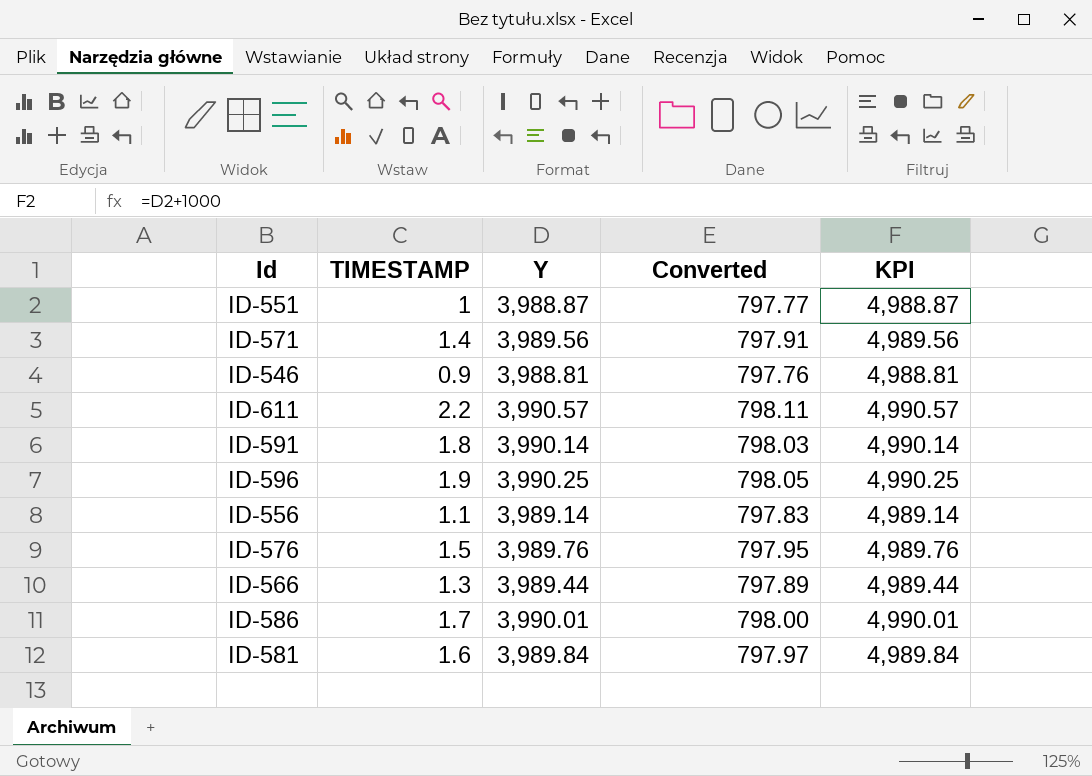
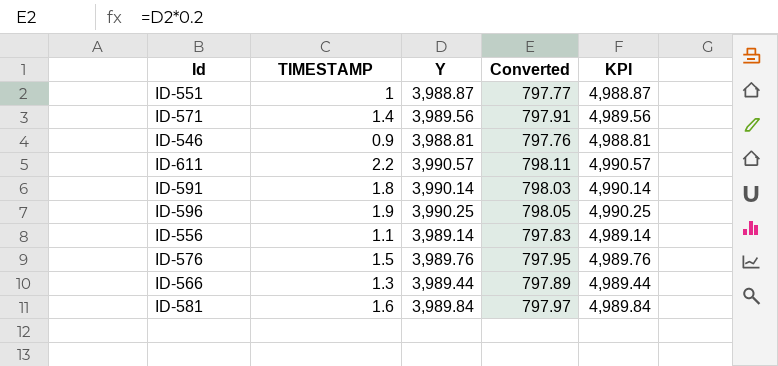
row ID-586: 1.7 | 3,990.01 | 798.00 | 4,990.01 -> none

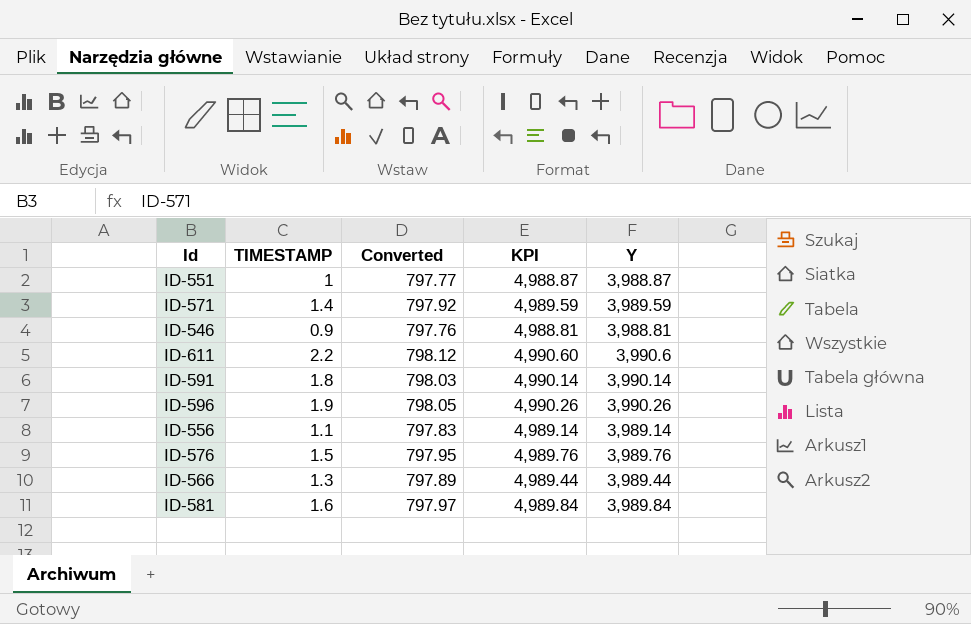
column Y | position: 3 -> 5
ID-571 | Converted: 797.91 -> 797.92
ID-571 | KPI: 4,989.56 -> 4,989.59
ID-571 | Y: 3,989.56 -> 3,989.59
ID-611 | Converted: 798.11 -> 798.12
ID-611 | KPI: 4,990.57 -> 4,990.60
ID-611 | Y: 3,990.57 -> 3,990.6
ID-596 | KPI: 4,990.25 -> 4,990.26
ID-596 | Y: 3,990.25 -> 3,990.26

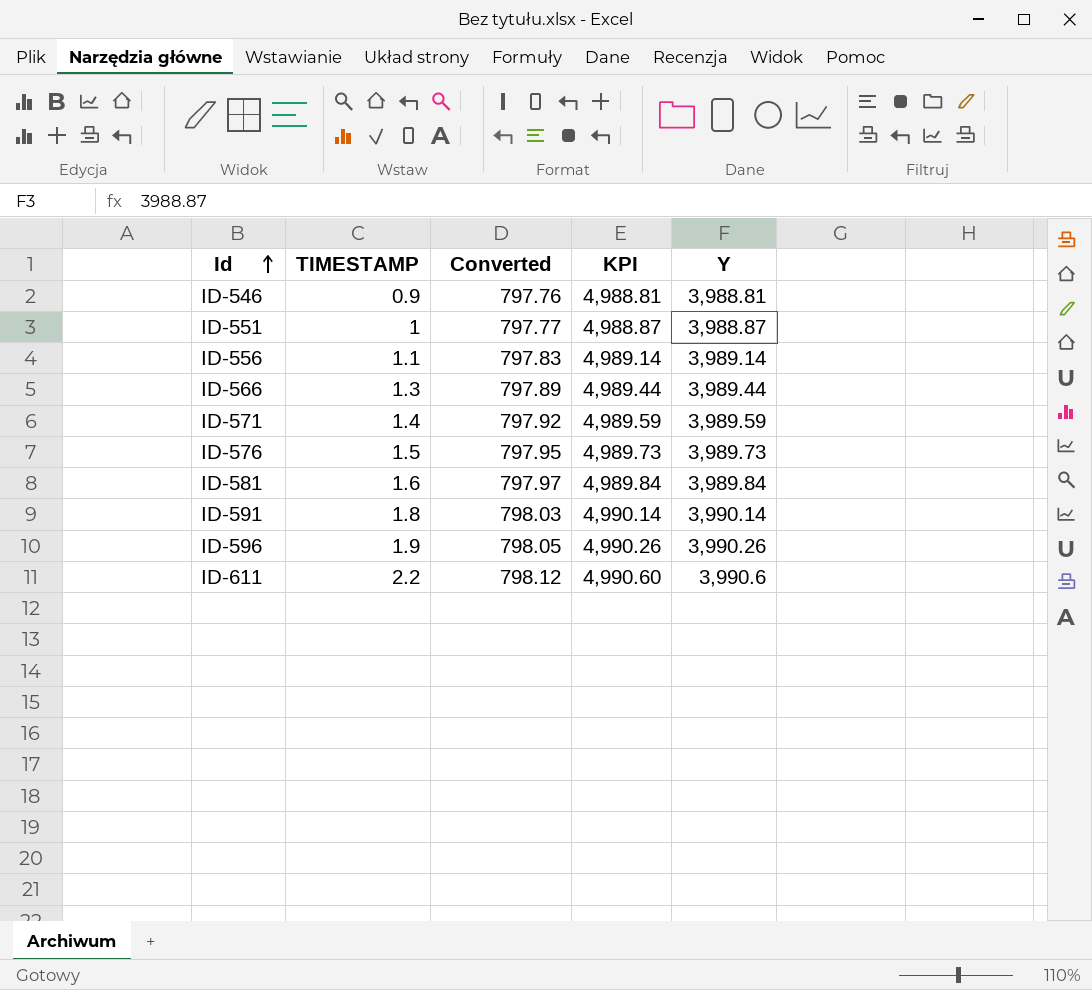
row order: none -> Id ascending
ID-576 | KPI: 4,989.76 -> 4,989.73
ID-576 | Y: 3,989.76 -> 3,989.73

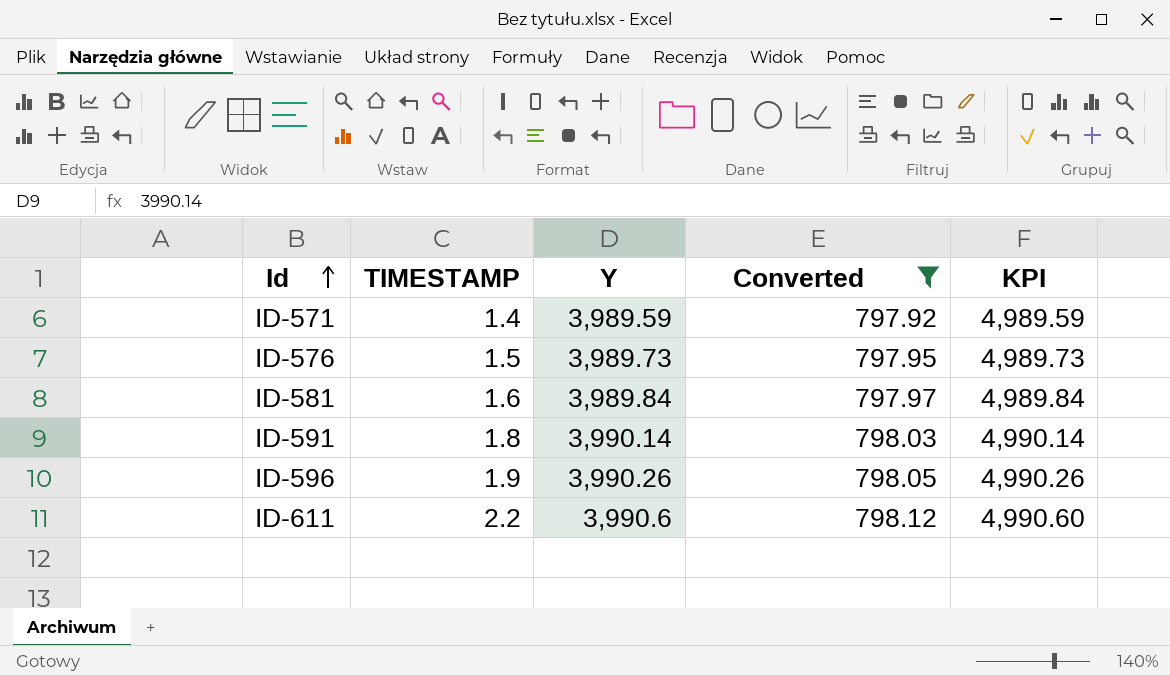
filter: none -> Converted >= 797.92
column Y | position: 5 -> 3

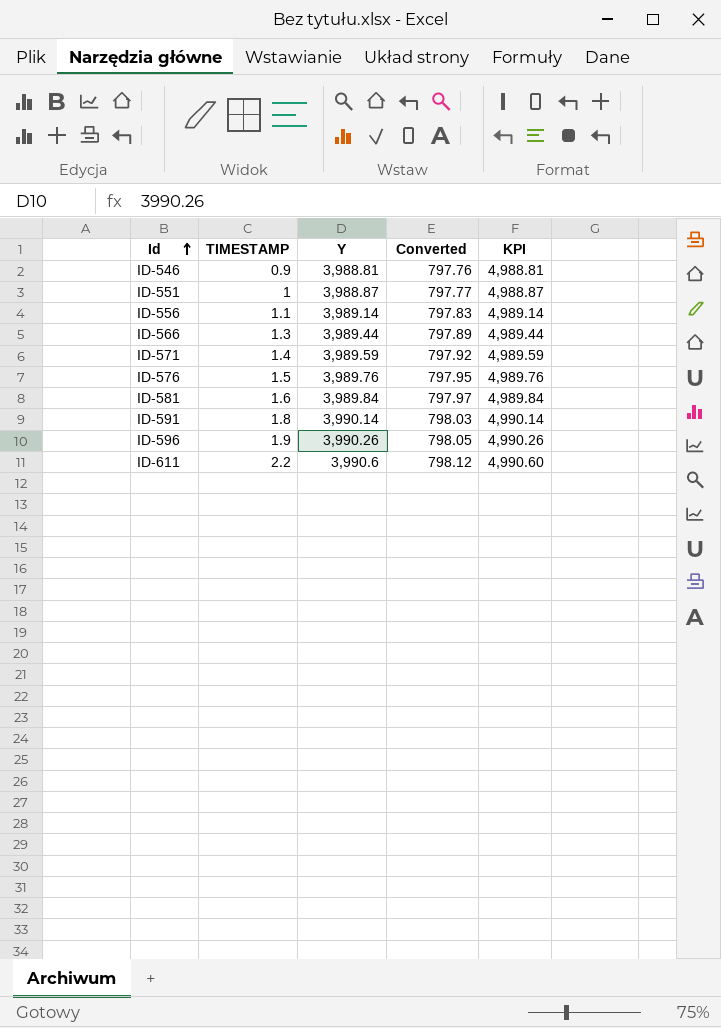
filter: Converted >= 797.92 -> none
ID-576 | Y: 3,989.73 -> 3,989.76
ID-576 | KPI: 4,989.73 -> 4,989.76

